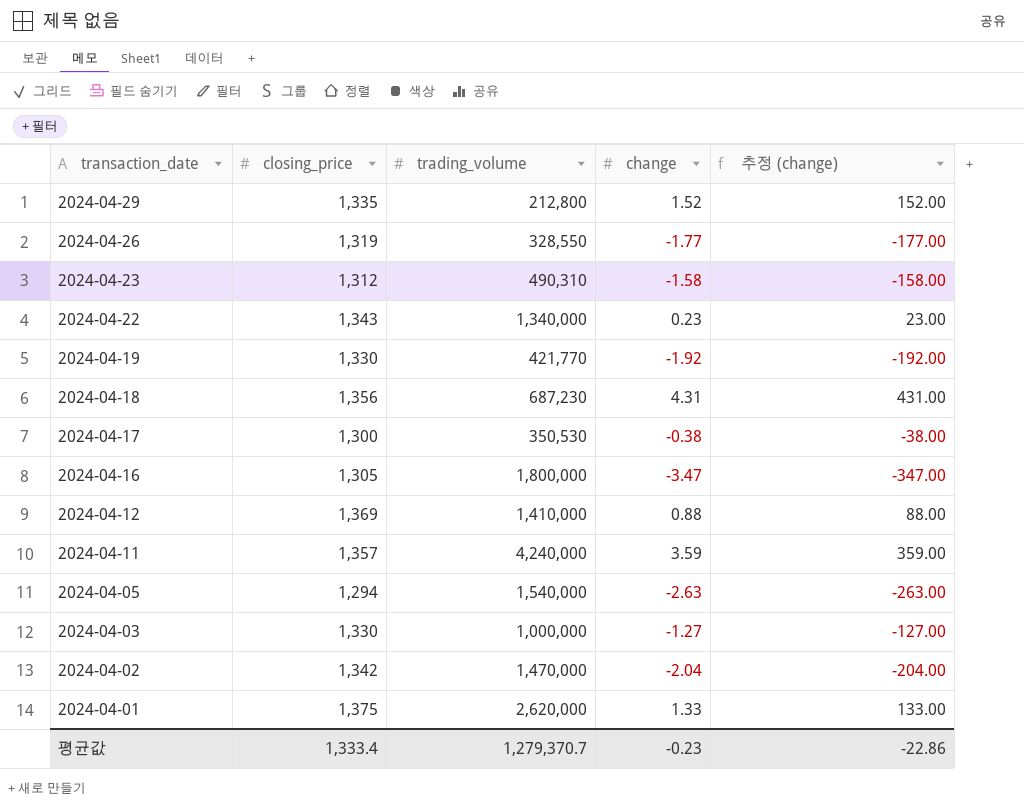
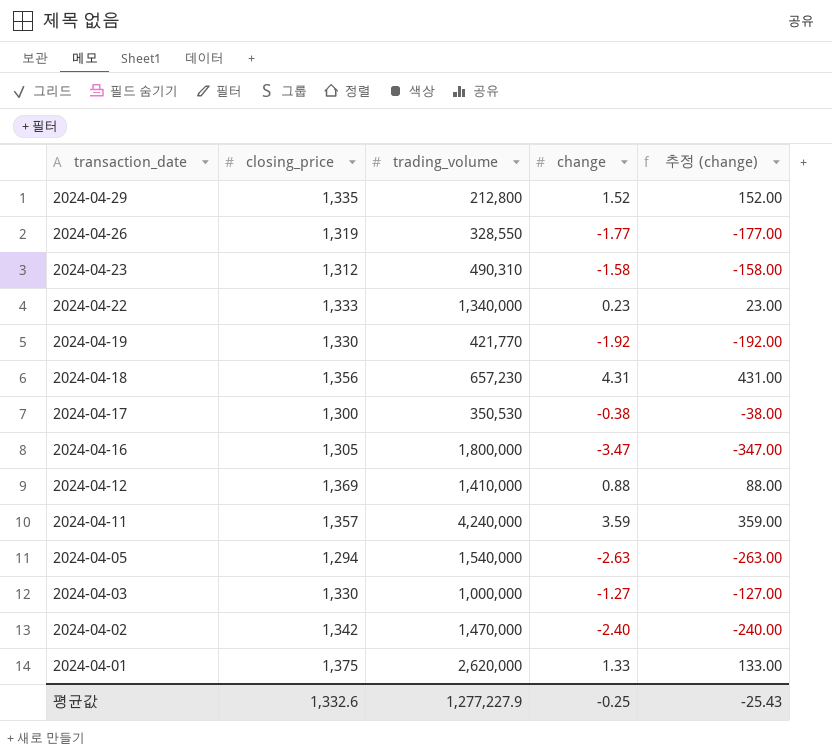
2024-04-22 | closing_price: 1,343 -> 1,333
2024-04-18 | trading_volume: 687,230 -> 657,230
2024-04-02 | change: -2.04 -> -2.40
2024-04-02 | 추정 (change): -204.00 -> -240.00
평균값 | closing_price: 1,333.4 -> 1,332.6
평균값 | trading_volume: 1,279,370.7 -> 1,277,227.9
평균값 | change: -0.23 -> -0.25
평균값 | 추정 (change): -22.86 -> -25.43

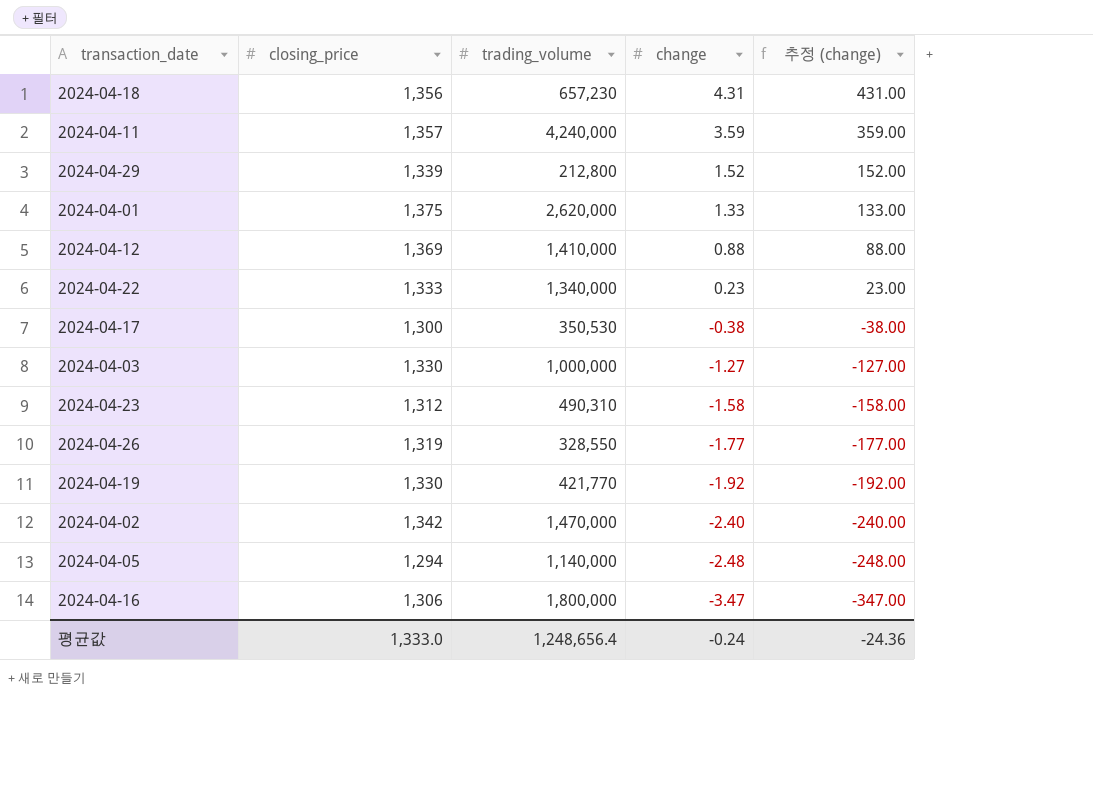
row order: transaction_date descending -> change descending
2024-04-29 | closing_price: 1,335 -> 1,339
2024-04-05 | trading_volume: 1,540,000 -> 1,140,000
2024-04-05 | change: -2.63 -> -2.48
2024-04-05 | 추정 (change): -263.00 -> -248.00
2024-04-16 | closing_price: 1,305 -> 1,306
평균값 | closing_price: 1,332.6 -> 1,333.0
평균값 | trading_volume: 1,277,227.9 -> 1,248,656.4
평균값 | change: -0.25 -> -0.24
평균값 | 추정 (change): -25.43 -> -24.36

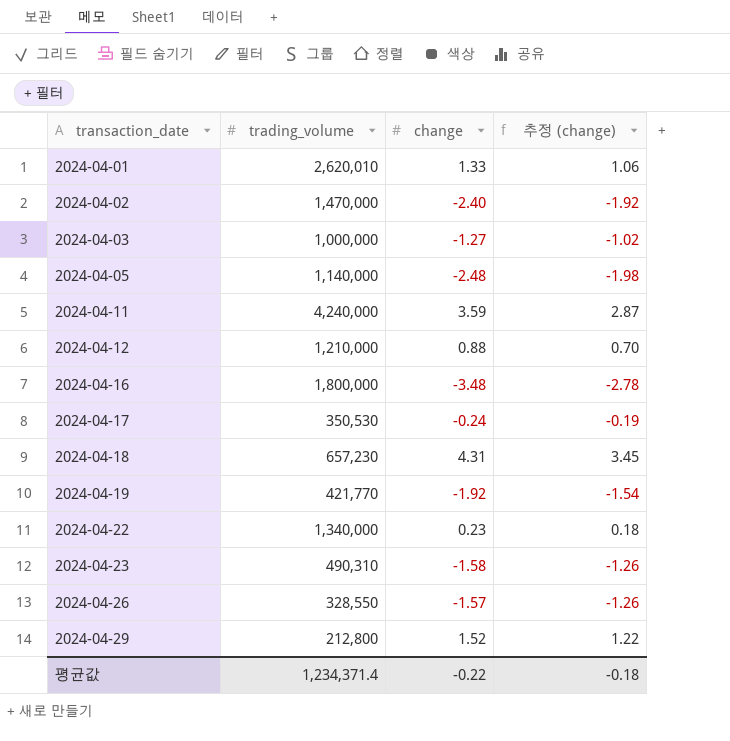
row order: change descending -> transaction_date ascending
column closing_price | position: 2 -> none
column 추정 (change) | formula: [change] * 100 -> [change] * 0.8
2024-04-01 | trading_volume: 2,620,000 -> 2,620,010
2024-04-12 | trading_volume: 1,410,000 -> 1,210,000
2024-04-16 | change: -3.47 -> -3.48
2024-04-17 | change: -0.38 -> -0.24
2024-04-26 | change: -1.77 -> -1.57
평균값 | trading_volume: 1,248,656.4 -> 1,234,371.4
평균값 | change: -0.24 -> -0.22
평균값 | 추정 (change): -24.36 -> -0.18

